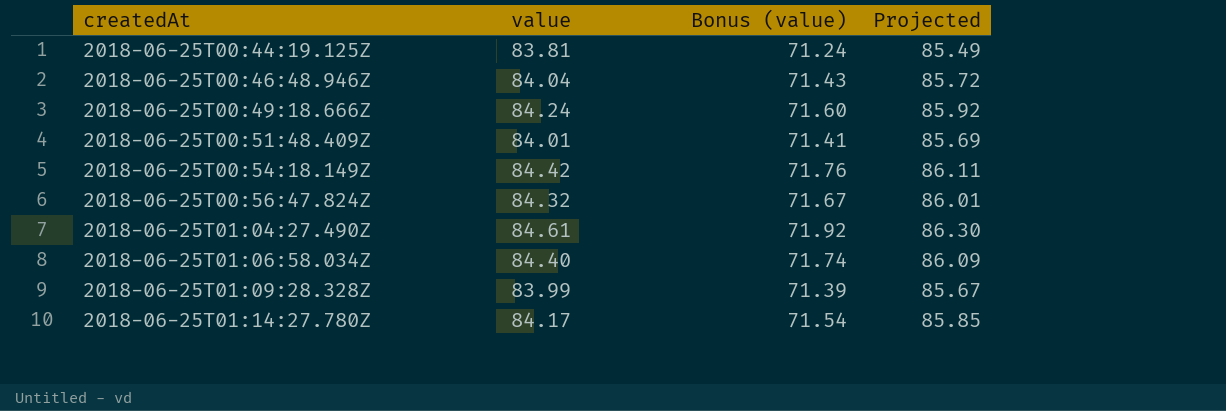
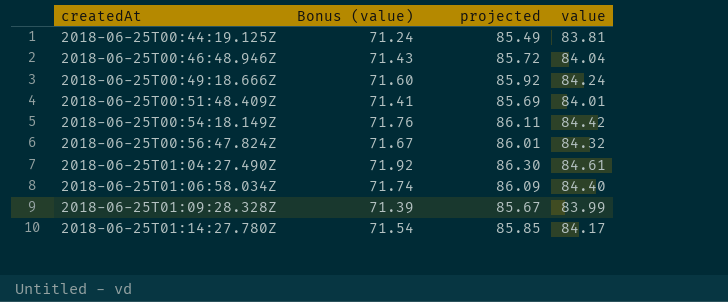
column name: Projected -> projected
column value | position: 2 -> 4

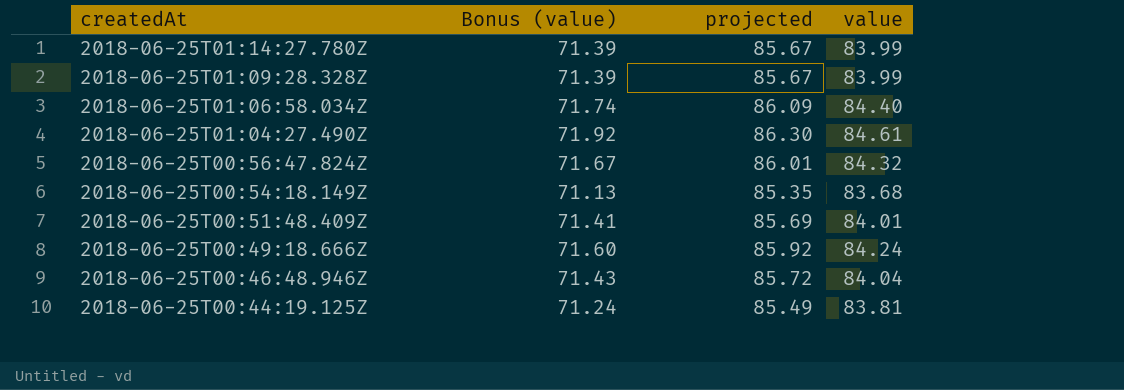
row order: createdAt ascending -> createdAt descending
2018-06-25T01:14:27.780Z | Bonus (value): 71.54 -> 71.39
2018-06-25T01:14:27.780Z | projected: 85.85 -> 85.67
2018-06-25T01:14:27.780Z | value: 84.17 -> 83.99
2018-06-25T00:54:18.149Z | Bonus (value): 71.76 -> 71.13
2018-06-25T00:54:18.149Z | projected: 86.11 -> 85.35
2018-06-25T00:54:18.149Z | value: 84.42 -> 83.68

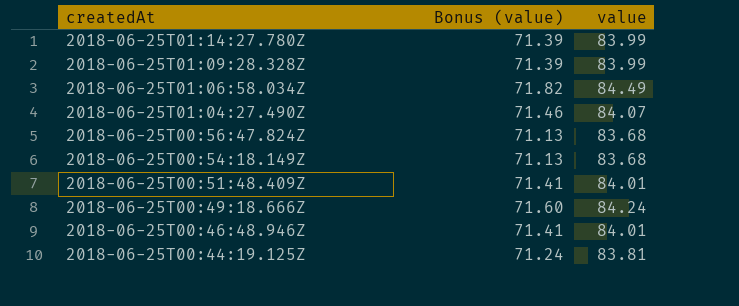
column projected | formula: [value] * 1.02 -> none
2018-06-25T01:06:58.034Z | Bonus (value): 71.74 -> 71.82
2018-06-25T01:06:58.034Z | value: 84.40 -> 84.49
2018-06-25T01:04:27.490Z | Bonus (value): 71.92 -> 71.46
2018-06-25T01:04:27.490Z | value: 84.61 -> 84.07
2018-06-25T00:56:47.824Z | Bonus (value): 71.67 -> 71.13
2018-06-25T00:56:47.824Z | value: 84.32 -> 83.68
2018-06-25T00:46:48.946Z | Bonus (value): 71.43 -> 71.41
2018-06-25T00:46:48.946Z | value: 84.04 -> 84.01

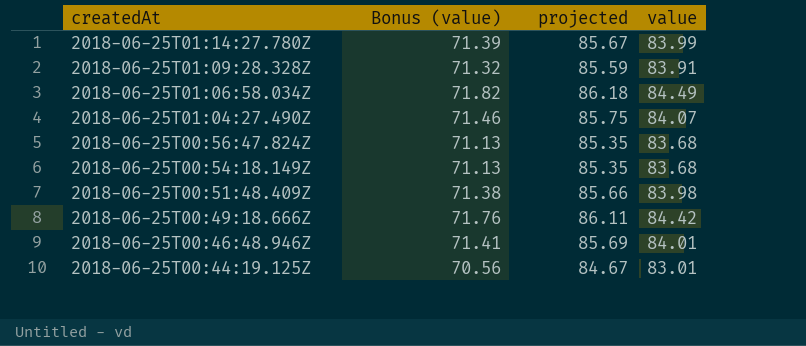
column projected | formula: none -> [value] * 1.02
2018-06-25T01:09:28.328Z | Bonus (value): 71.39 -> 71.32
2018-06-25T01:09:28.328Z | value: 83.99 -> 83.91
2018-06-25T00:51:48.409Z | Bonus (value): 71.41 -> 71.38
2018-06-25T00:51:48.409Z | value: 84.01 -> 83.98
2018-06-25T00:49:18.666Z | Bonus (value): 71.60 -> 71.76
2018-06-25T00:49:18.666Z | value: 84.24 -> 84.42
2018-06-25T00:44:19.125Z | Bonus (value): 71.24 -> 70.56
2018-06-25T00:44:19.125Z | value: 83.81 -> 83.01

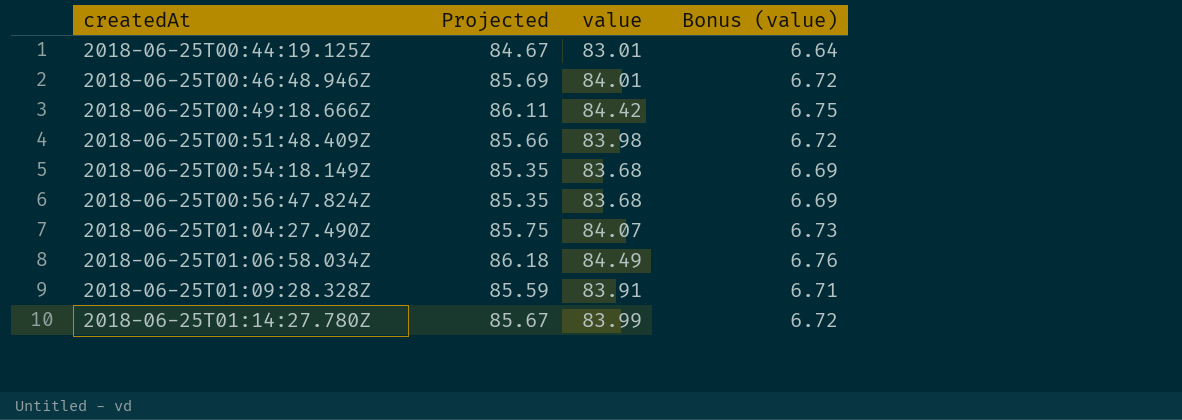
row order: createdAt descending -> createdAt ascending
column name: projected -> Projected
column Bonus (value) | formula: [value] * 0.85 -> [value] * 0.08
column Bonus (value) | position: 2 -> 4

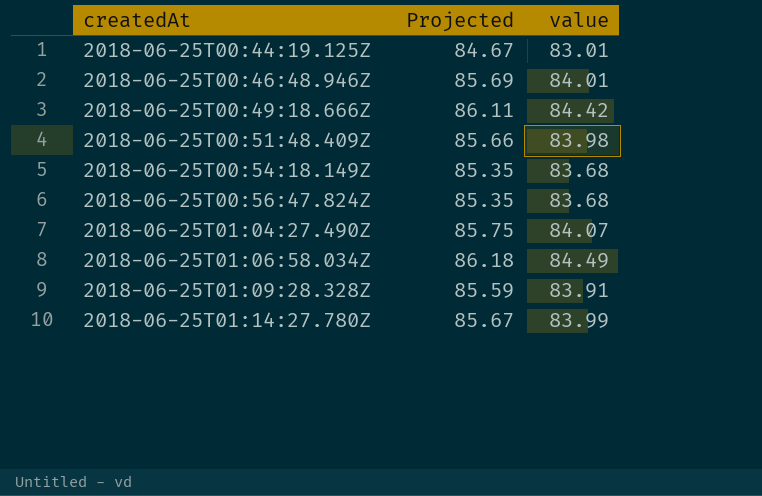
column Bonus (value) | formula: [value] * 0.08 -> none

